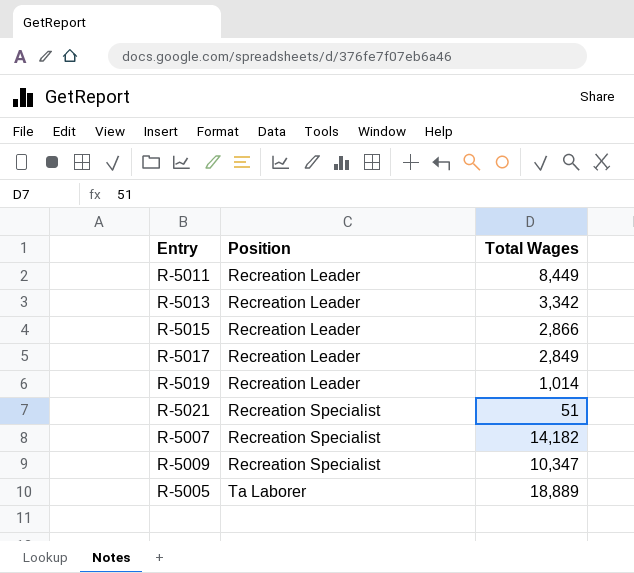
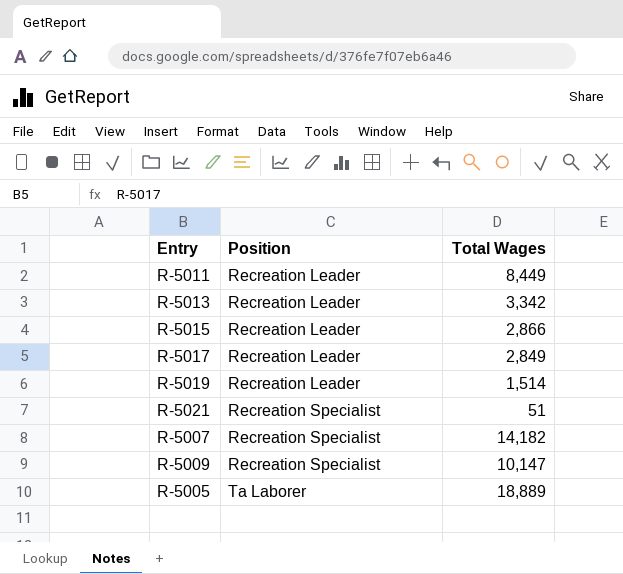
R-5019 | Total Wages: 1,014 -> 1,514
R-5009 | Total Wages: 10,347 -> 10,147

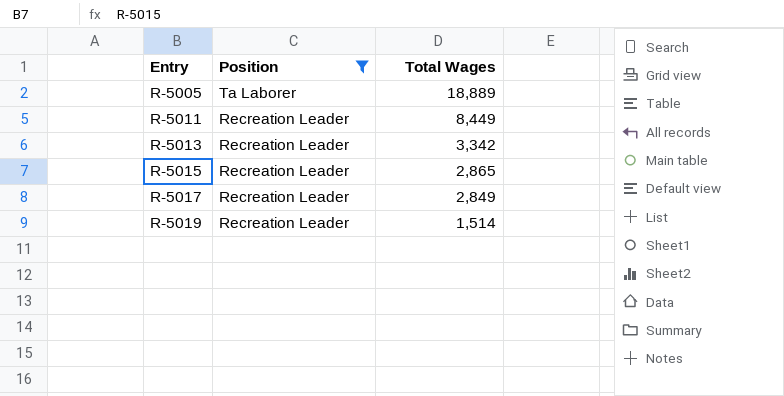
filter: none -> Position != Recreation Specialist
row order: Position ascending -> Entry ascending
R-5015 | Total Wages: 2,866 -> 2,865

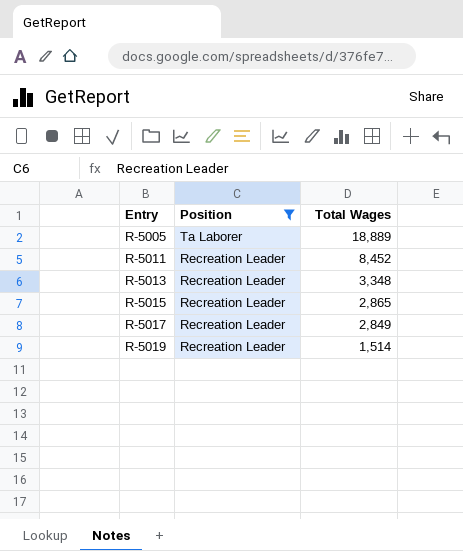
R-5011 | Total Wages: 8,449 -> 8,452
R-5013 | Total Wages: 3,342 -> 3,348

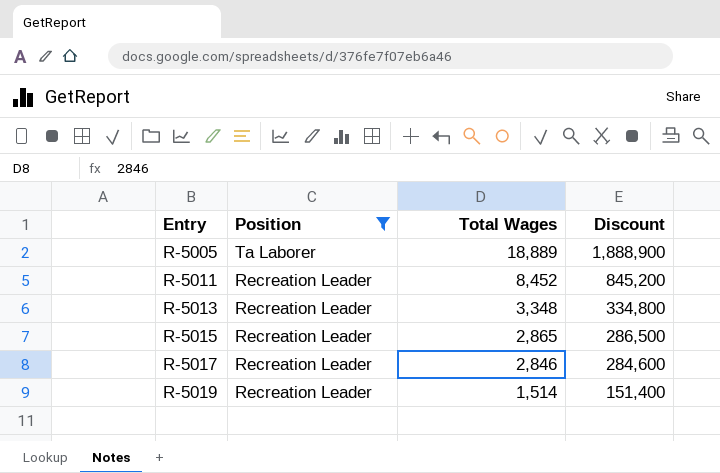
column Discount | formula: none -> [Total Wages] * 100
R-5017 | Total Wages: 2,849 -> 2,846

